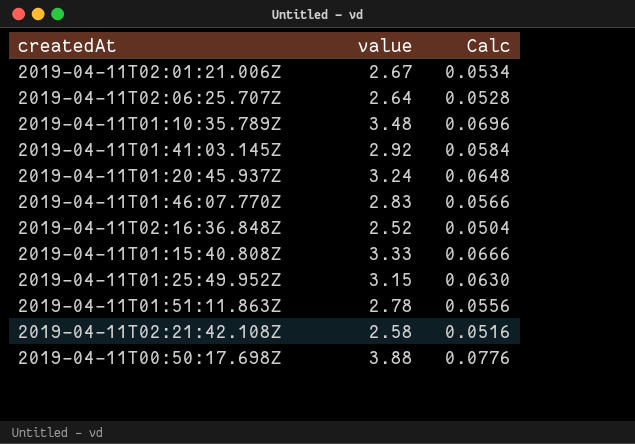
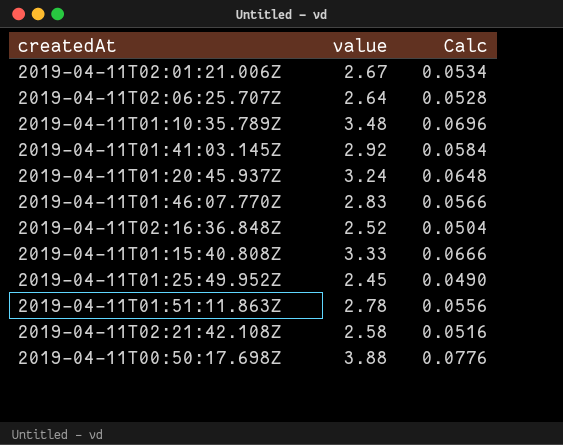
2019-04-11T01:25:49.952Z | value: 3.15 -> 2.45
2019-04-11T01:25:49.952Z | Calc: 0.0630 -> 0.0490

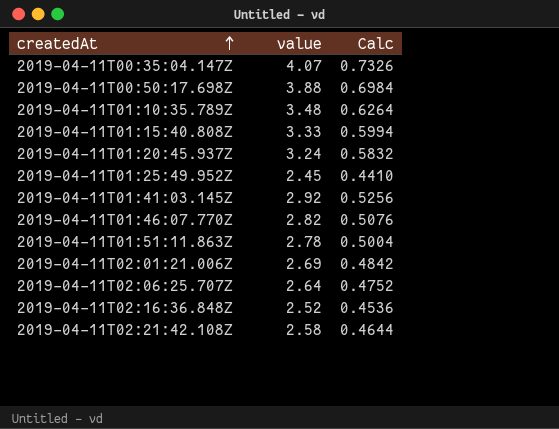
row order: none -> createdAt ascending
column Calc | formula: [value] * 0.02 -> [value] * 0.18
row 2019-04-11T00:35:04.147Z: none -> 4.07 | 0.7326
2019-04-11T01:46:07.770Z | value: 2.83 -> 2.82
2019-04-11T02:01:21.006Z | value: 2.67 -> 2.69

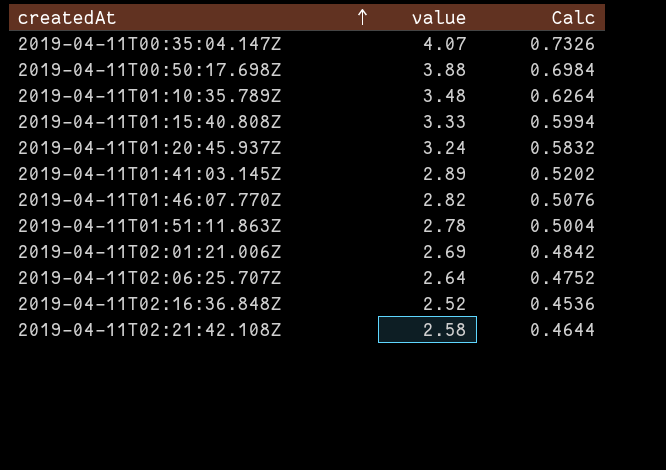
row 2019-04-11T01:25:49.952Z: 2.45 | 0.4410 -> none
2019-04-11T01:41:03.145Z | value: 2.92 -> 2.89
2019-04-11T01:41:03.145Z | Calc: 0.5256 -> 0.5202

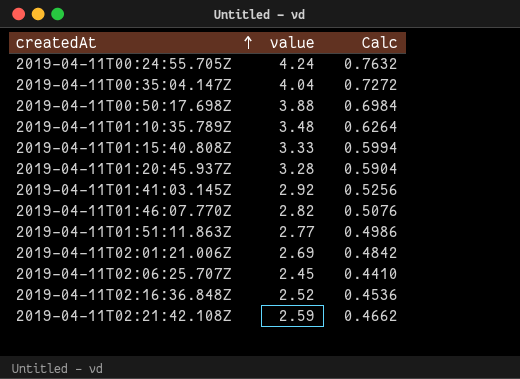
row 2019-04-11T00:24:55.705Z: none -> 4.24 | 0.7632
2019-04-11T00:35:04.147Z | value: 4.07 -> 4.04
2019-04-11T00:35:04.147Z | Calc: 0.7326 -> 0.7272
2019-04-11T01:20:45.937Z | value: 3.24 -> 3.28
2019-04-11T01:20:45.937Z | Calc: 0.5832 -> 0.5904
2019-04-11T01:41:03.145Z | value: 2.89 -> 2.92
2019-04-11T01:41:03.145Z | Calc: 0.5202 -> 0.5256
2019-04-11T01:51:11.863Z | value: 2.78 -> 2.77
2019-04-11T01:51:11.863Z | Calc: 0.5004 -> 0.4986
2019-04-11T02:06:25.707Z | value: 2.64 -> 2.45
2019-04-11T02:06:25.707Z | Calc: 0.4752 -> 0.4410
2019-04-11T02:21:42.108Z | value: 2.58 -> 2.59
2019-04-11T02:21:42.108Z | Calc: 0.4644 -> 0.4662

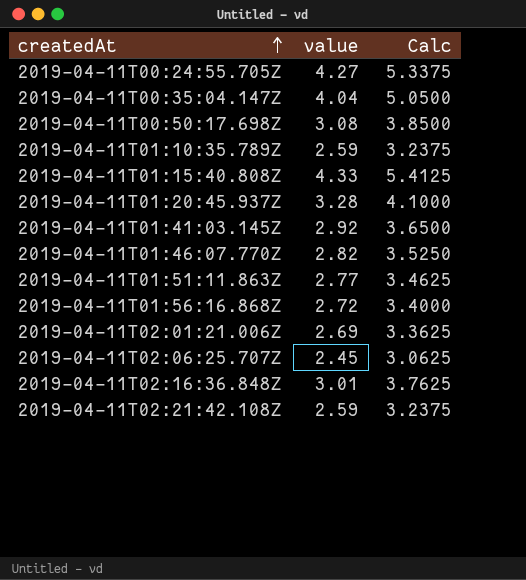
column Calc | formula: [value] * 0.18 -> [value] * 1.25
2019-04-11T00:24:55.705Z | value: 4.24 -> 4.27
2019-04-11T00:50:17.698Z | value: 3.88 -> 3.08
2019-04-11T01:10:35.789Z | value: 3.48 -> 2.59
2019-04-11T01:15:40.808Z | value: 3.33 -> 4.33
row 2019-04-11T01:56:16.868Z: none -> 2.72 | 3.4000
2019-04-11T02:16:36.848Z | value: 2.52 -> 3.01

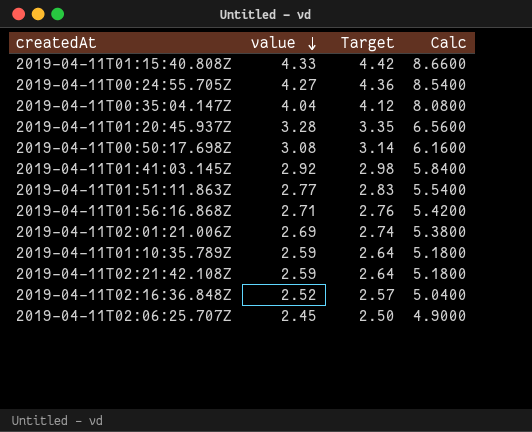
row order: createdAt ascending -> value descending
column Target | formula: none -> [value] * 1.02
column Calc | formula: [value] * 1.25 -> [value] * 2
row 2019-04-11T01:46:07.770Z: 2.82 | 3.5250 -> none
2019-04-11T01:56:16.868Z | value: 2.72 -> 2.71
2019-04-11T02:16:36.848Z | value: 3.01 -> 2.52

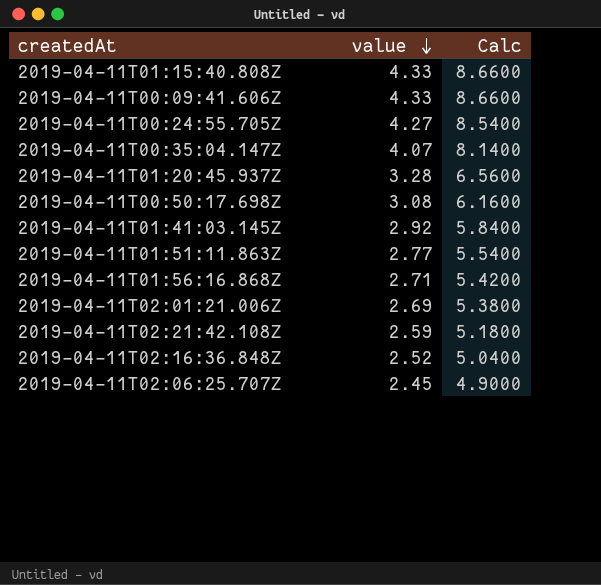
column Target | formula: [value] * 1.02 -> none
row 2019-04-11T01:10:35.789Z: 2.59 | 2.64 | 5.1800 -> none
row 2019-04-11T00:09:41.606Z: none -> 4.33 | 8.6600
2019-04-11T00:35:04.147Z | value: 4.04 -> 4.07
2019-04-11T00:35:04.147Z | Calc: 8.0800 -> 8.1400

